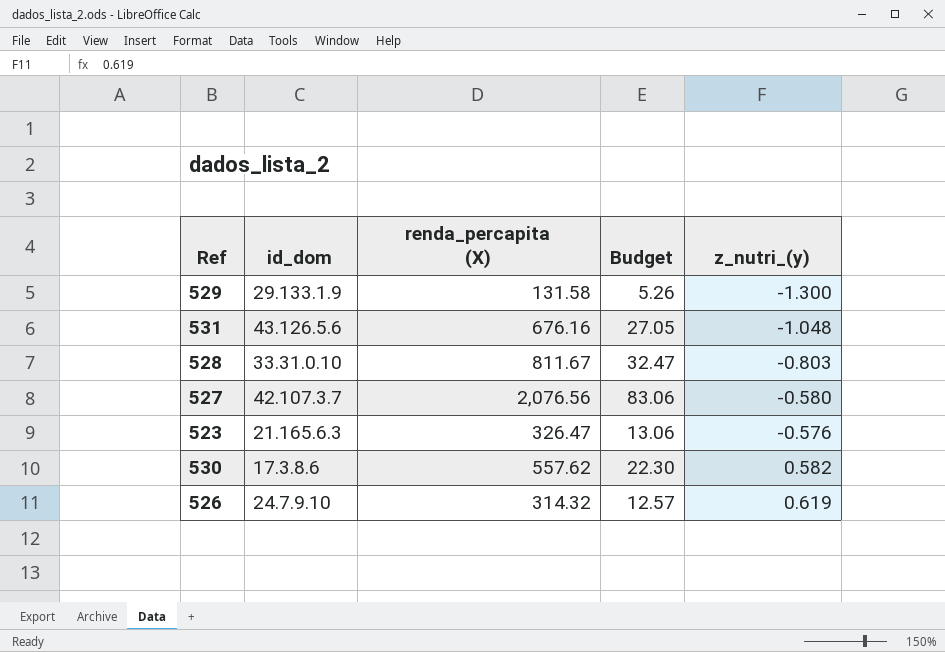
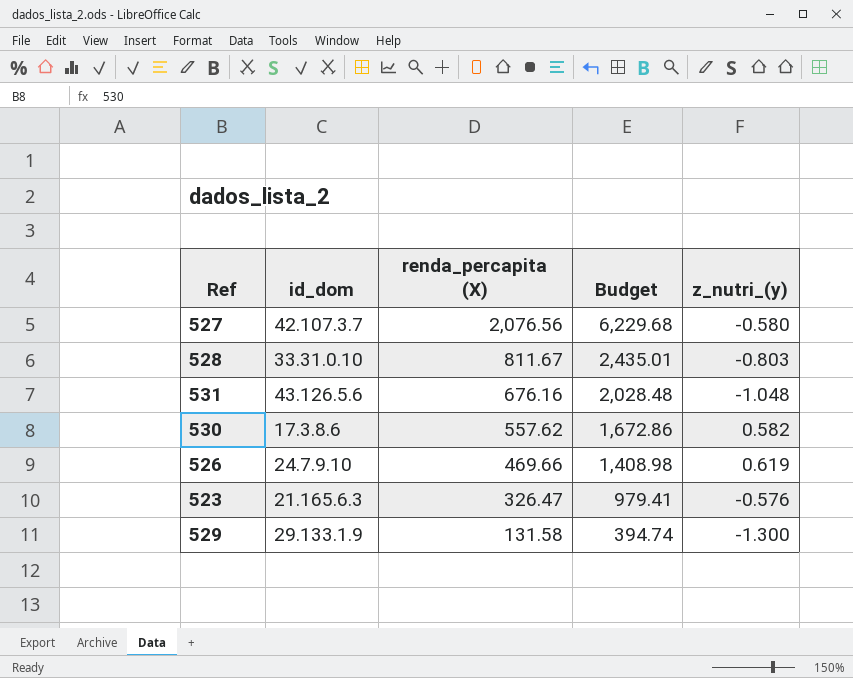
row order: z_nutri_(y) ascending -> renda_percapita (X) descending
column Budget | formula: [renda_percapita (X)] * 0.04 -> [renda_percapita (X)] * 3
526 | renda_percapita (X): 314.32 -> 469.66

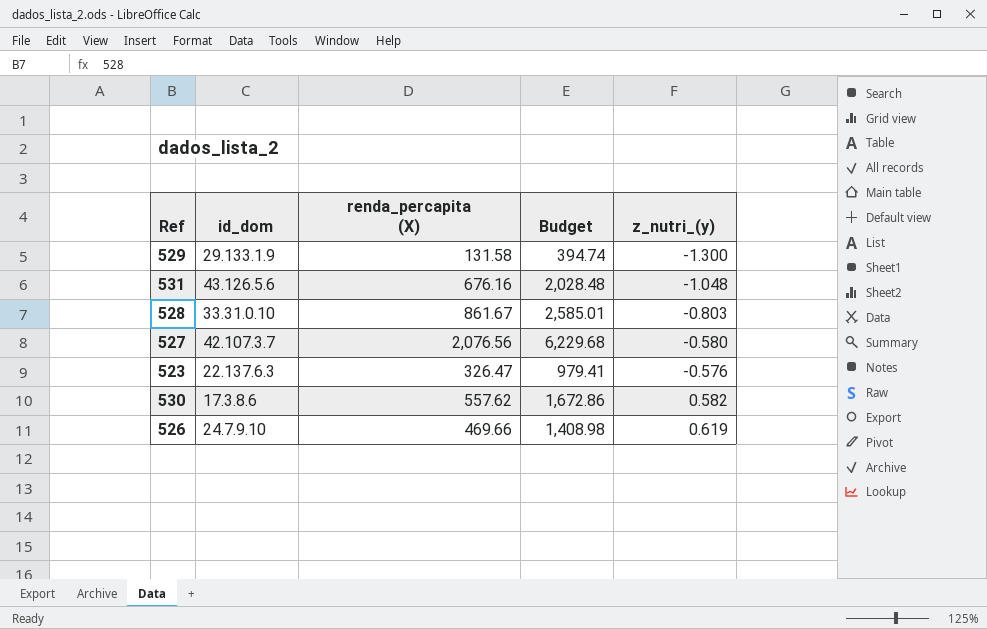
row order: renda_percapita (X) descending -> z_nutri_(y) ascending
528 | renda_percapita (X): 811.67 -> 861.67
528 | Budget: 2,435.01 -> 2,585.01
523 | id_dom: 21.165.6.3 -> 22.137.6.3

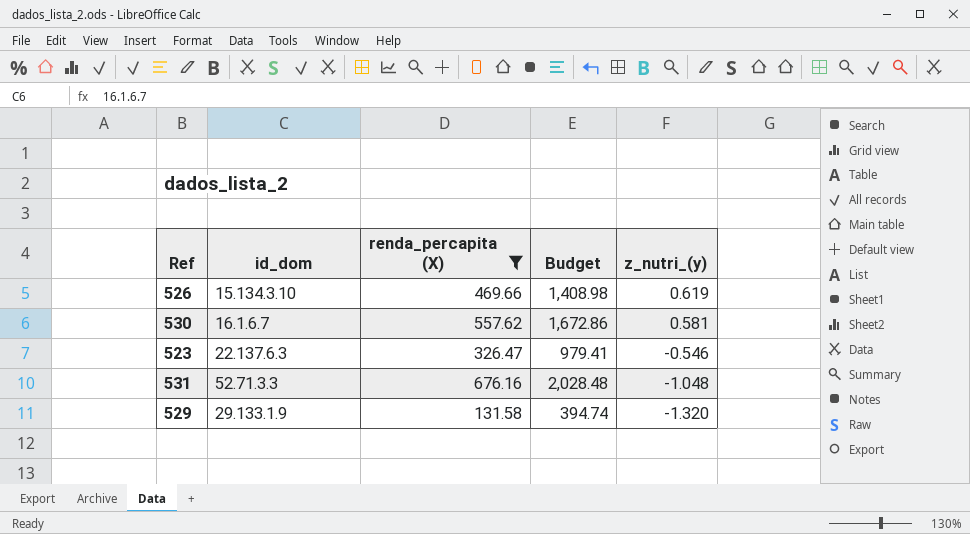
filter: none -> renda_percapita (X) <= 676.16
row order: z_nutri_(y) ascending -> z_nutri_(y) descending
526 | id_dom: 24.7.9.10 -> 15.134.3.10
530 | id_dom: 17.3.8.6 -> 16.1.6.7
530 | z_nutri_(y): 0.582 -> 0.581
523 | z_nutri_(y): -0.576 -> -0.546
531 | id_dom: 43.126.5.6 -> 52.71.3.3
529 | z_nutri_(y): -1.300 -> -1.320

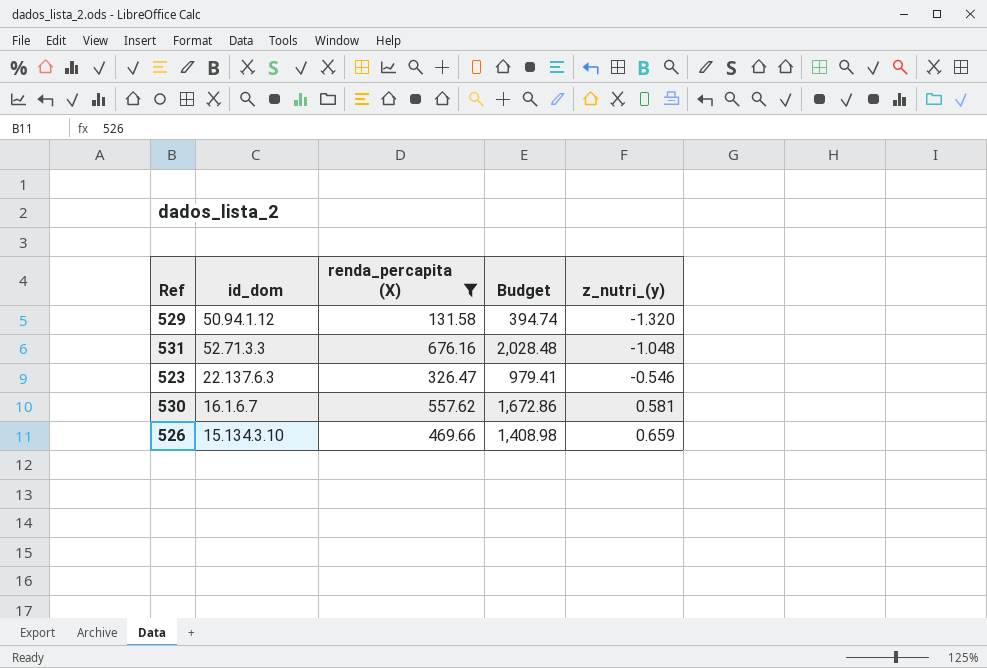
row order: z_nutri_(y) descending -> z_nutri_(y) ascending
529 | id_dom: 29.133.1.9 -> 50.94.1.12
526 | z_nutri_(y): 0.619 -> 0.659

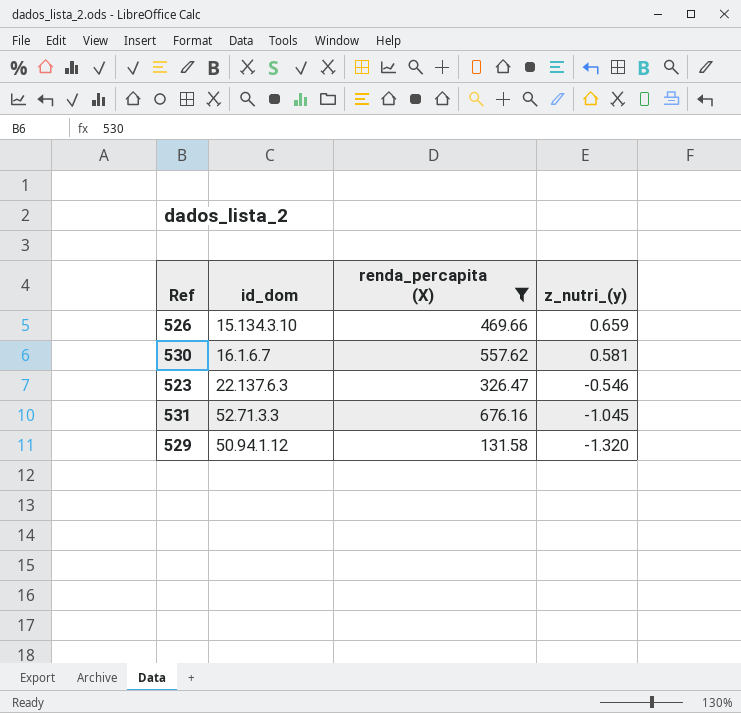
row order: z_nutri_(y) ascending -> z_nutri_(y) descending
column Budget | formula: [renda_percapita (X)] * 3 -> none
531 | z_nutri_(y): -1.048 -> -1.045

